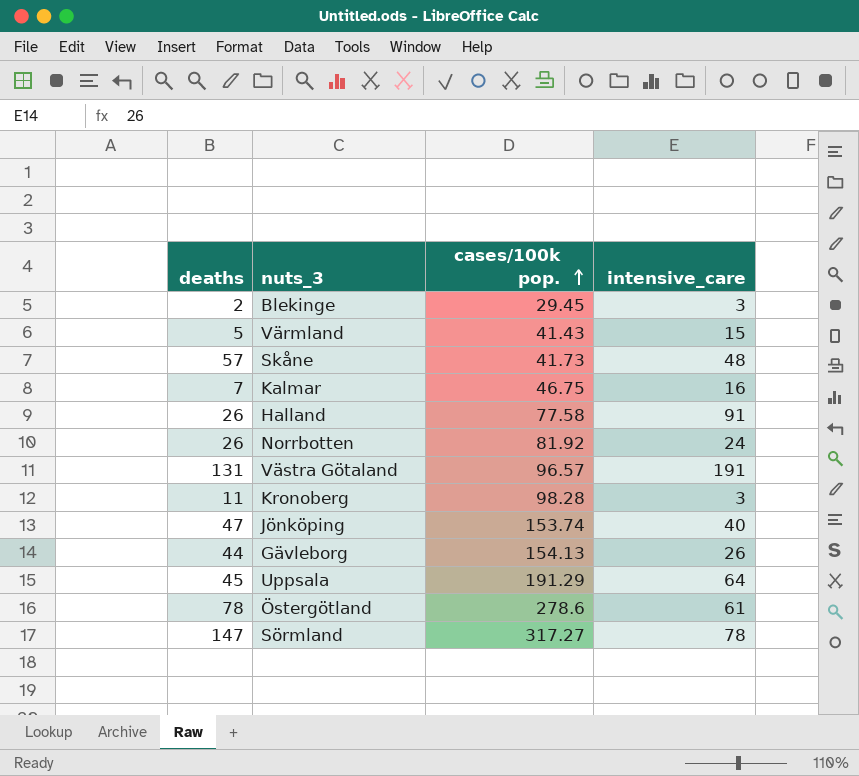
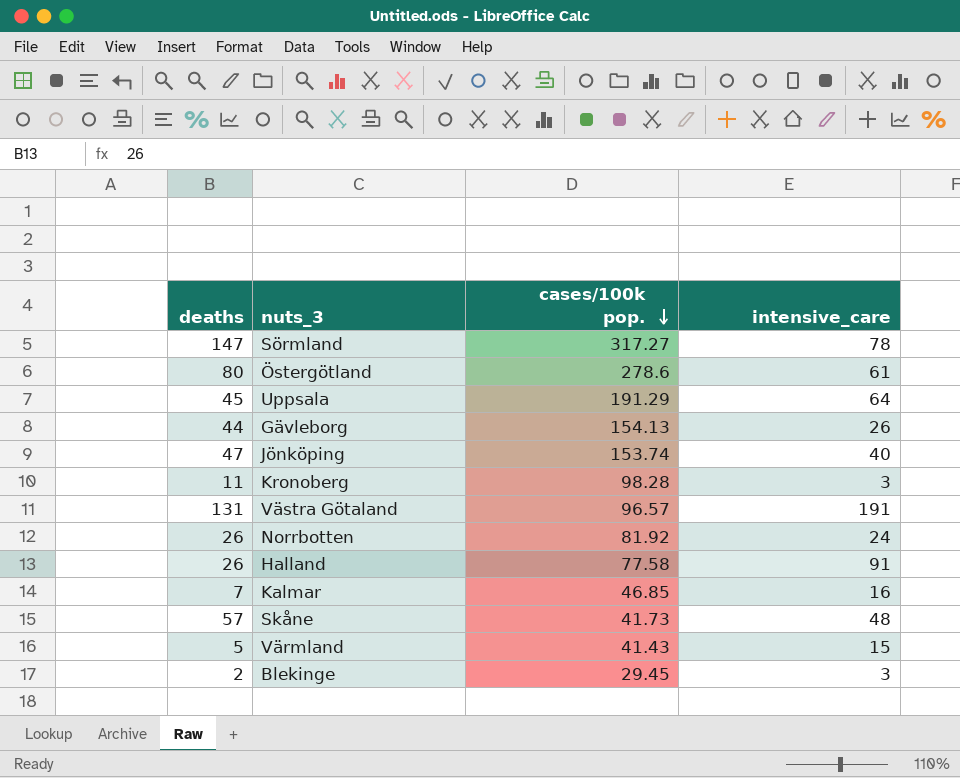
row order: cases/100k pop. ascending -> cases/100k pop. descending
Östergötland | deaths: 78 -> 80
Kalmar | cases/100k pop.: 46.75 -> 46.85

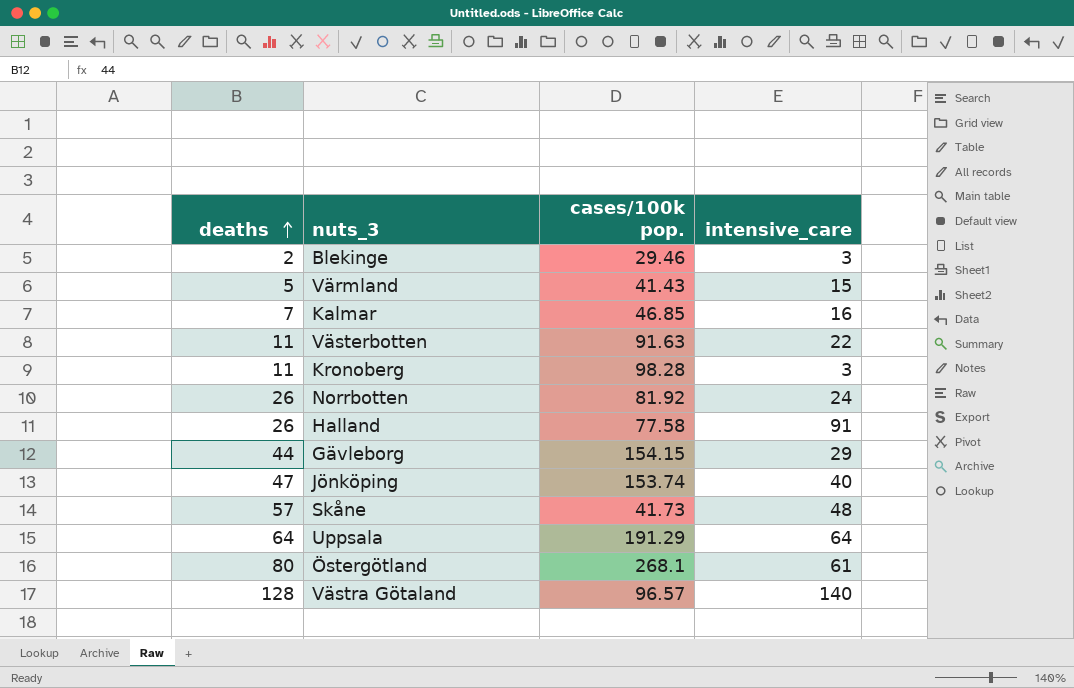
row order: cases/100k pop. descending -> deaths ascending
row Sörmland: 147 | 317.27 | 78 -> none
Blekinge | cases/100k pop.: 29.45 -> 29.46
row Västerbotten: none -> 11 | 91.63 | 22
Gävleborg | cases/100k pop.: 154.13 -> 154.15
Gävleborg | intensive_care: 26 -> 29
Uppsala | deaths: 45 -> 64
Östergötland | cases/100k pop.: 278.6 -> 268.1
Västra Götaland | deaths: 131 -> 128
Västra Götaland | intensive_care: 191 -> 140

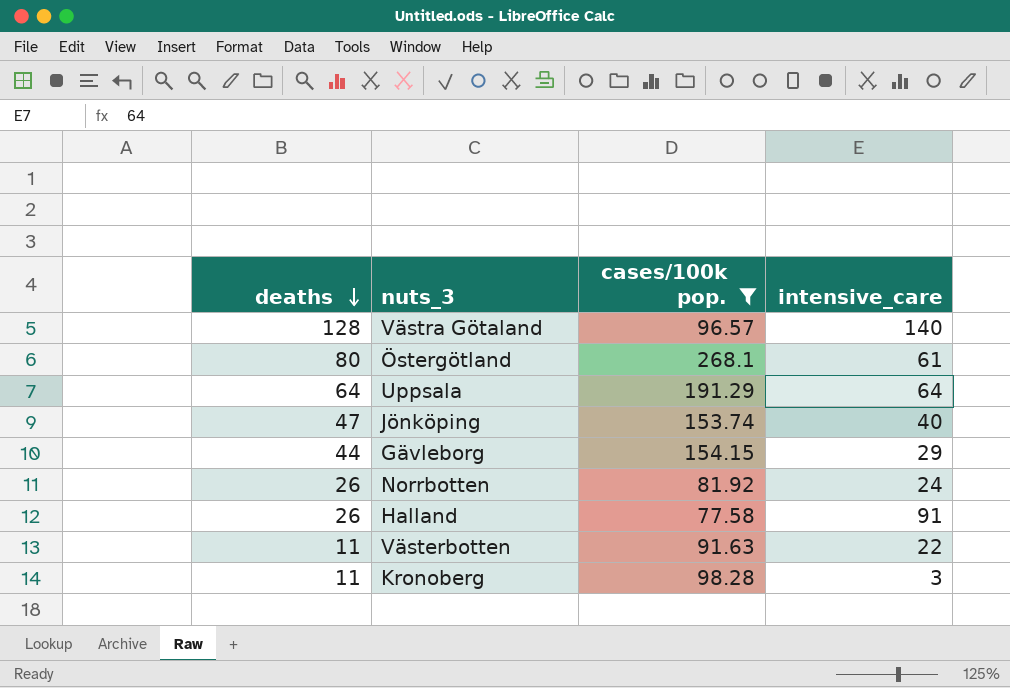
filter: none -> cases/100k pop. >= 77.58
row order: deaths ascending -> deaths descending

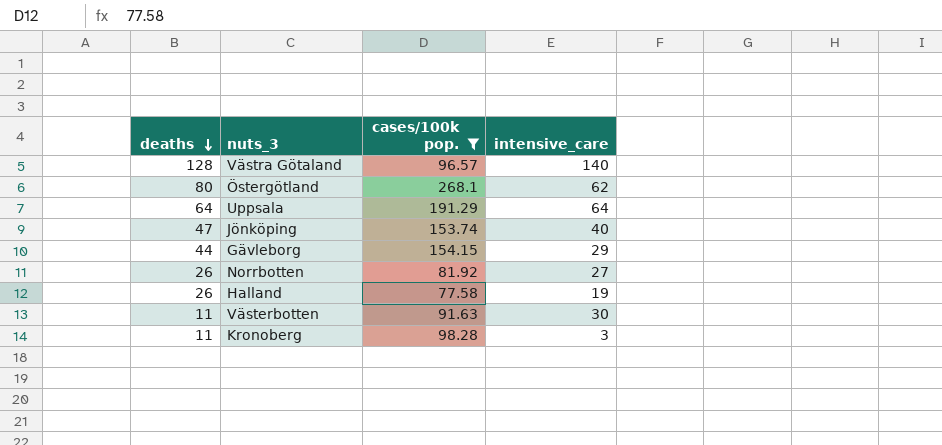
Östergötland | intensive_care: 61 -> 62
Norrbotten | intensive_care: 24 -> 27
Halland | intensive_care: 91 -> 19
Västerbotten | intensive_care: 22 -> 30

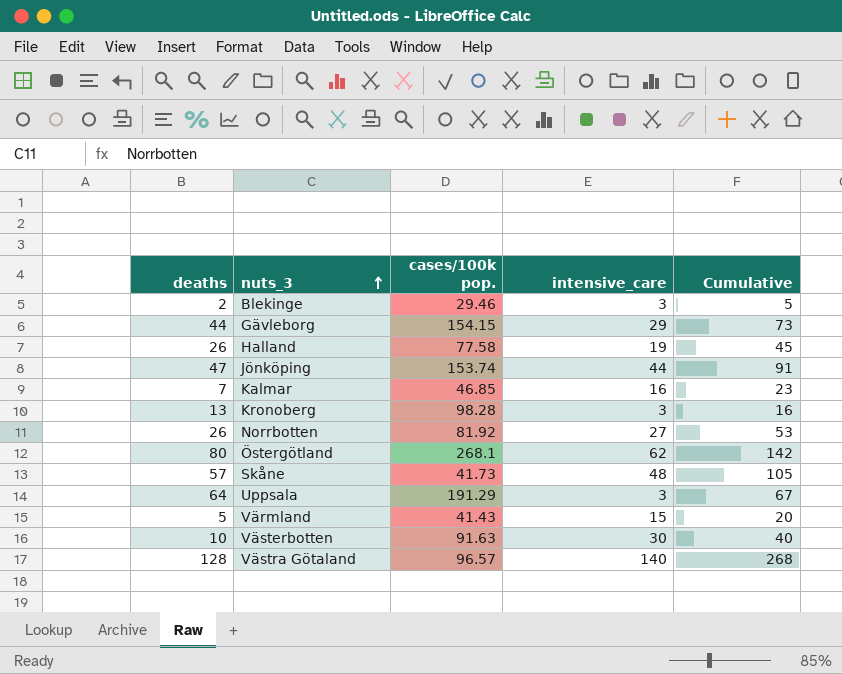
filter: cases/100k pop. >= 77.58 -> none
row order: deaths descending -> nuts_3 ascending
column Cumulative | formula: none -> [deaths] + [intensive_care]
Jönköping | intensive_care: 40 -> 44
Kronoberg | deaths: 11 -> 13
Uppsala | intensive_care: 64 -> 3
Västerbotten | deaths: 11 -> 10

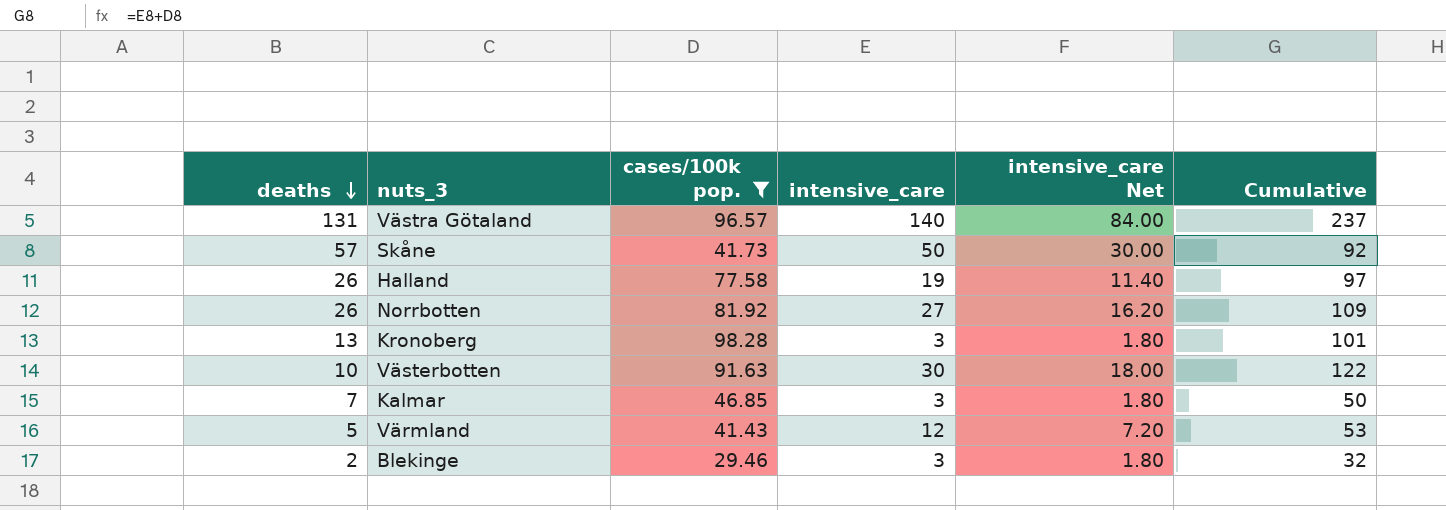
filter: none -> cases/100k pop. <= 98.28
row order: nuts_3 ascending -> deaths descending
column intensive_care Net | formula: none -> [intensive_care] * 0.6
column Cumulative | formula: [deaths] + [intensive_care] -> [cases/100k pop.] + [intensive_care]
Västra Götaland | deaths: 128 -> 131
Skåne | intensive_care: 48 -> 50
Kalmar | intensive_care: 16 -> 3
Värmland | intensive_care: 15 -> 12

